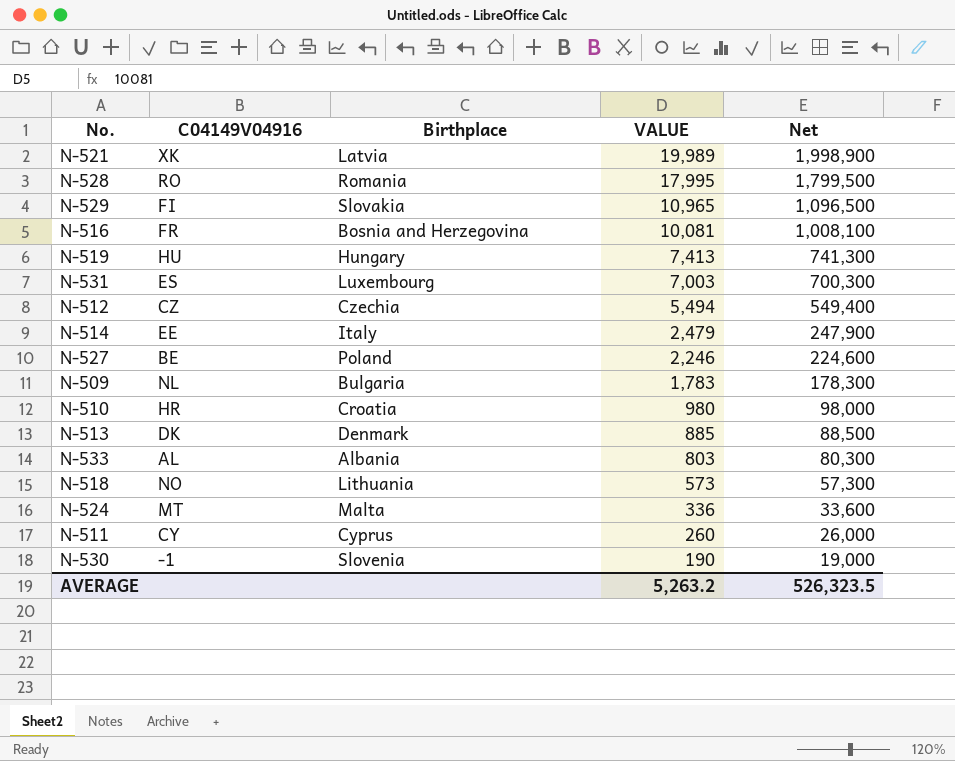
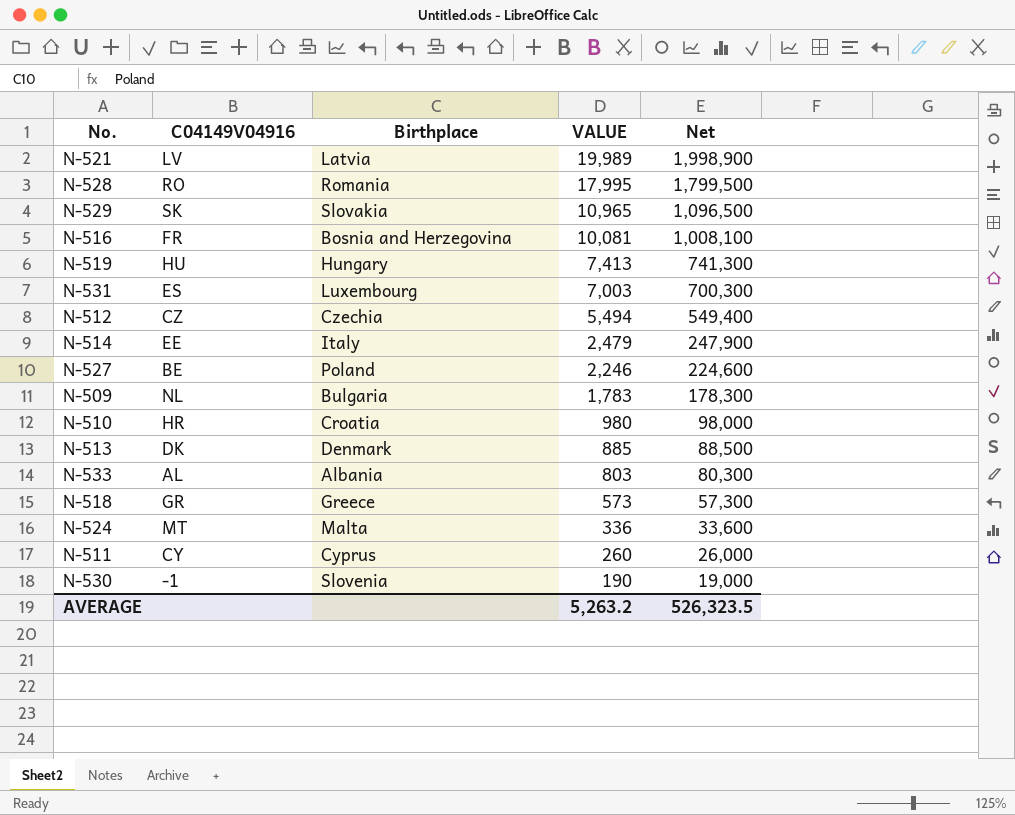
N-521 | C04149V04916: XK -> LV
N-529 | C04149V04916: FI -> SK
N-518 | C04149V04916: NO -> GR
N-518 | Birthplace: Lithuania -> Greece

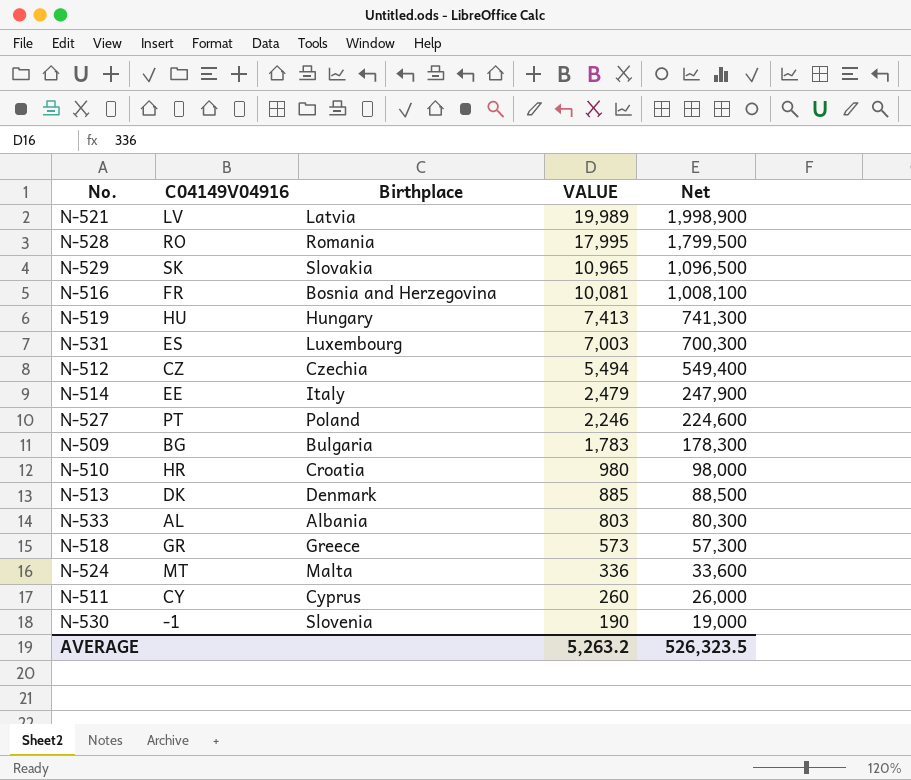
N-527 | C04149V04916: BE -> PT
N-509 | C04149V04916: NL -> BG

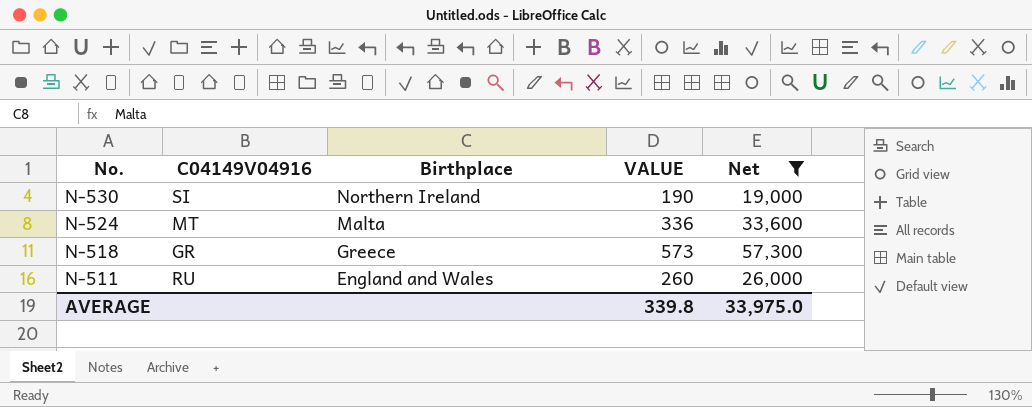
filter: none -> Net <= 57,300
row order: VALUE descending -> No. descending
N-530 | C04149V04916: -1 -> SI
N-530 | Birthplace: Slovenia -> Northern Ireland
N-511 | C04149V04916: CY -> RU
N-511 | Birthplace: Cyprus -> England and Wales
AVERAGE | VALUE: 5,263.2 -> 339.8
AVERAGE | Net: 526,323.5 -> 33,975.0

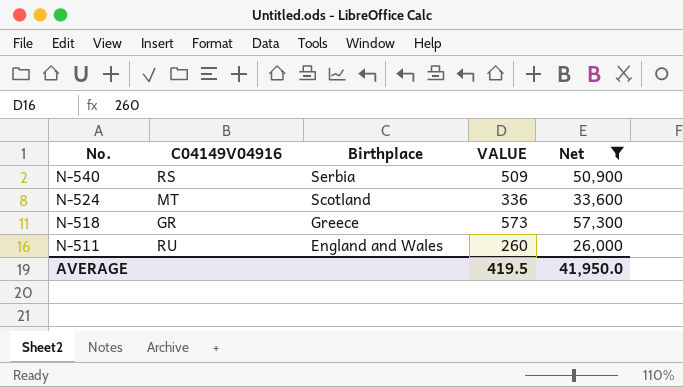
row N-530: SI | Northern Ireland | 190 | 19,000 -> none
row N-540: none -> RS | Serbia | 509 | 50,900
N-524 | Birthplace: Malta -> Scotland
AVERAGE | VALUE: 339.8 -> 419.5
AVERAGE | Net: 33,975.0 -> 41,950.0

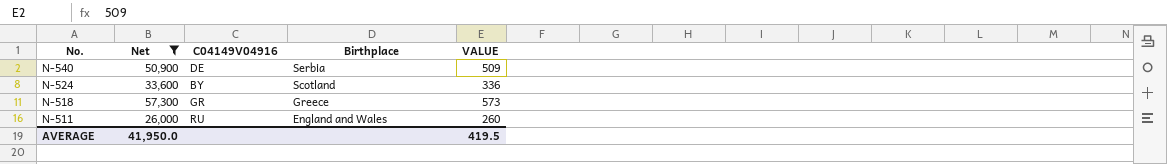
column Net | position: 5 -> 2
N-540 | C04149V04916: RS -> DE
N-524 | C04149V04916: MT -> BY

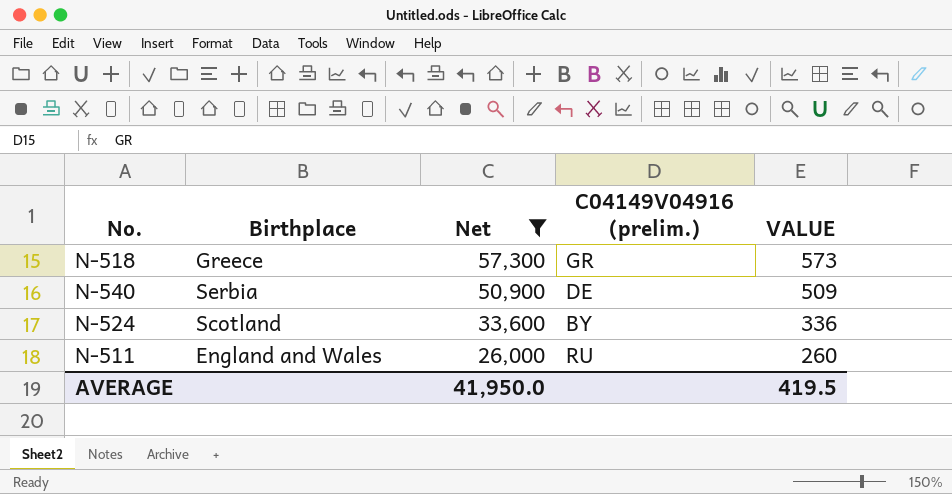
row order: No. descending -> Net descending
column Birthplace | position: 4 -> 2
column name: C04149V04916 -> C04149V04916 (prelim.)

